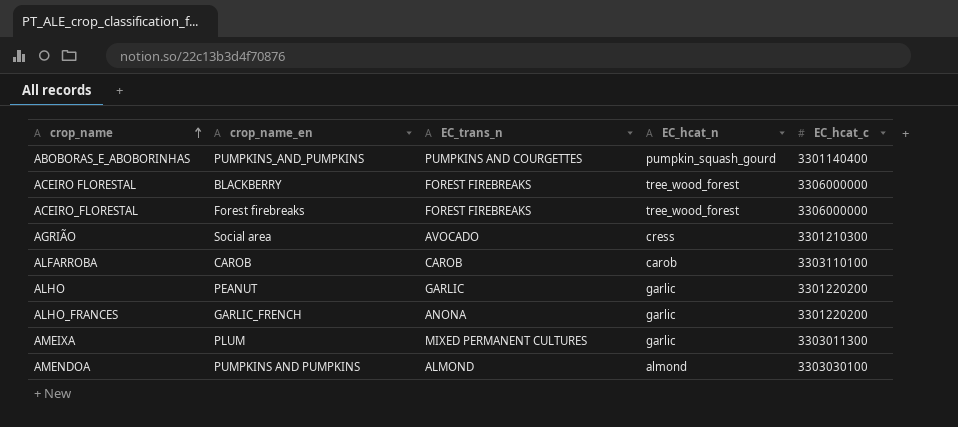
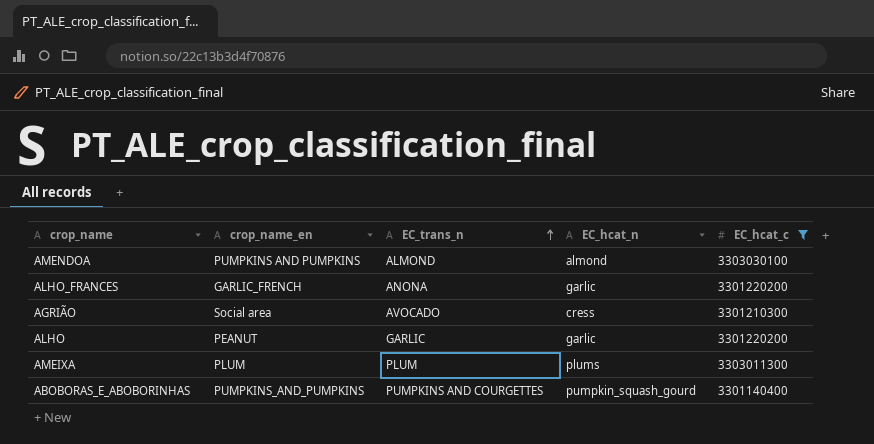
filter: none -> EC_hcat_c <= 3303030100
row order: crop_name ascending -> EC_trans_n ascending
AMEIXA | EC_trans_n: MIXED PERMANENT CULTURES -> PLUM
AMEIXA | EC_hcat_n: garlic -> plums

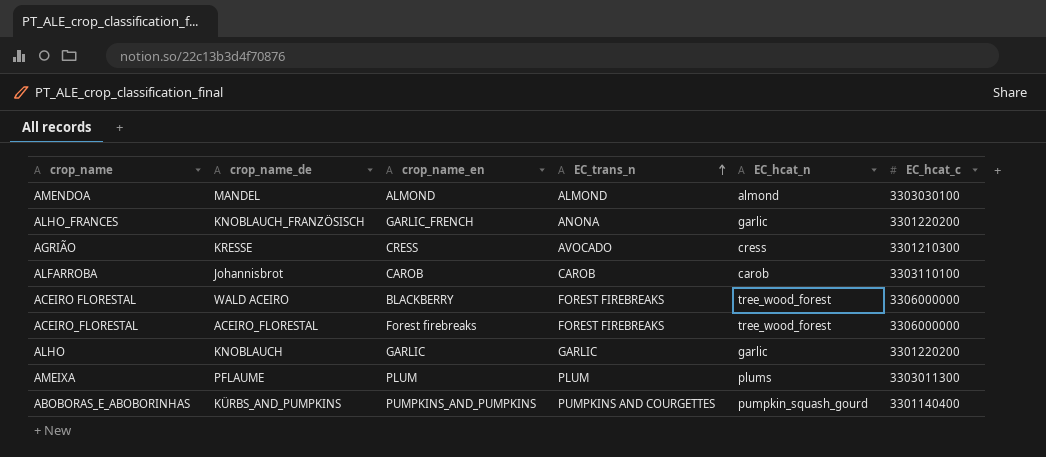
filter: EC_hcat_c <= 3303030100 -> none
column crop_name_de | position: none -> 2
AMENDOA | crop_name_en: PUMPKINS AND PUMPKINS -> ALMOND
AGRIÃO | crop_name_en: Social area -> CRESS
ALHO | crop_name_en: PEANUT -> GARLIC

